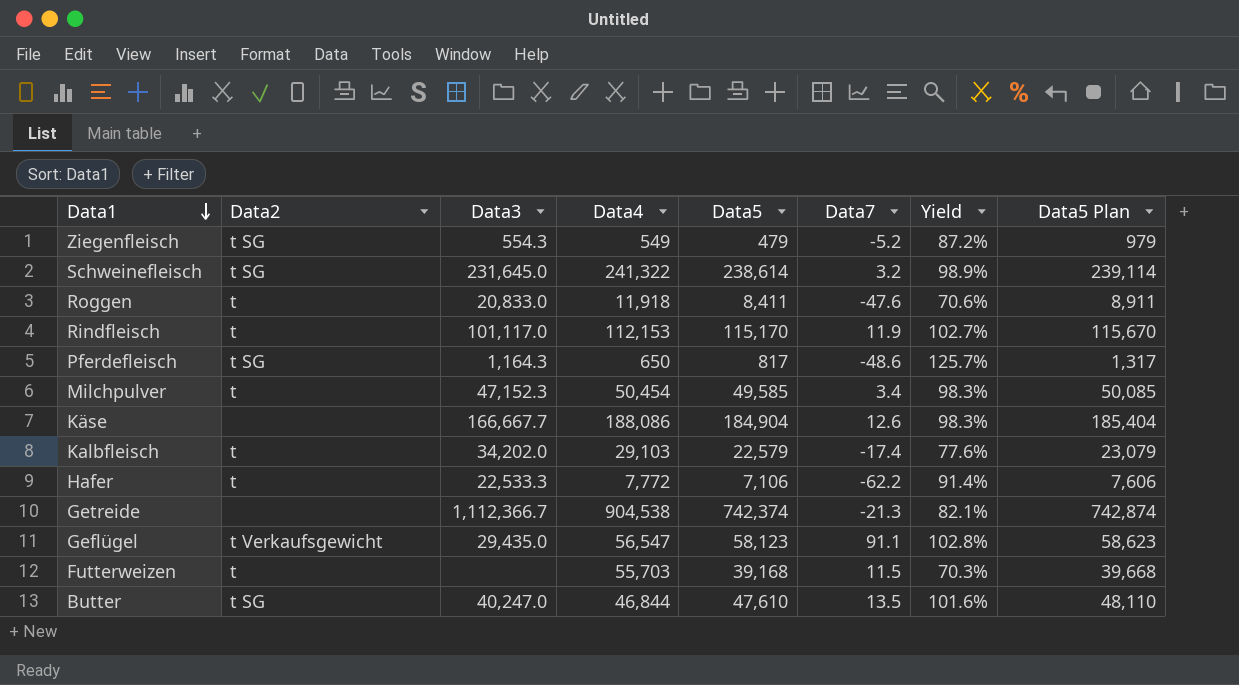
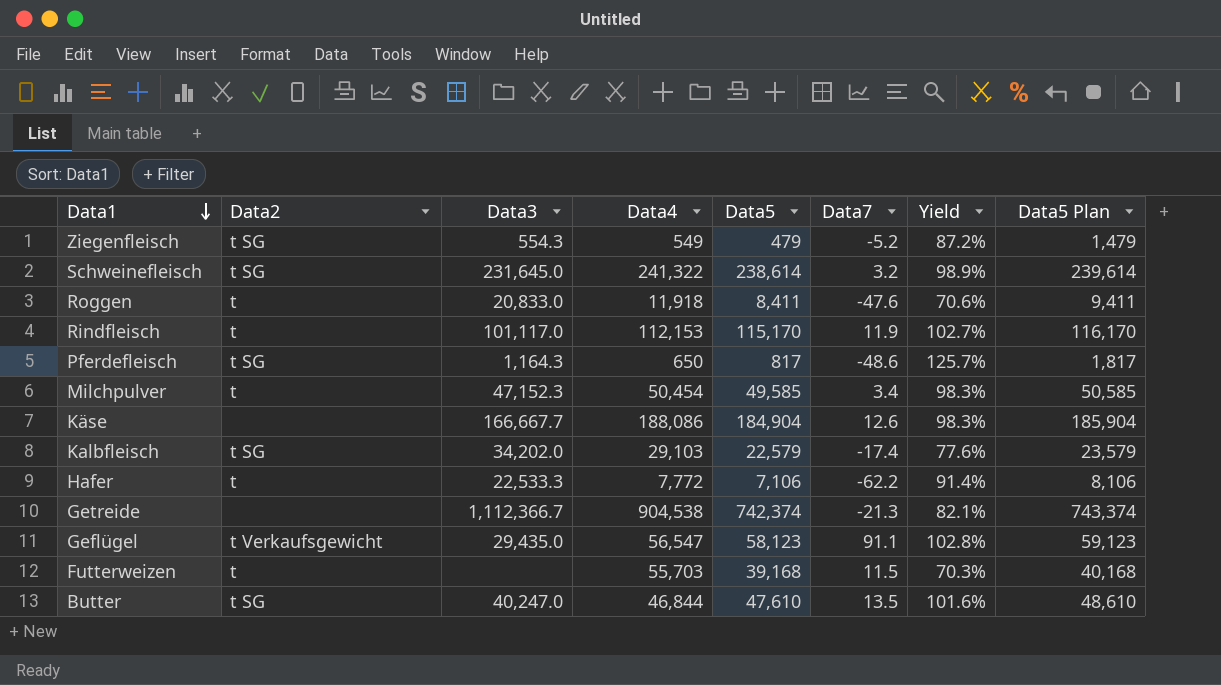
column Data5 Plan | formula: [Data5] + 500 -> [Data5] + 1000
Kalbfleisch | Data2: t -> t SG

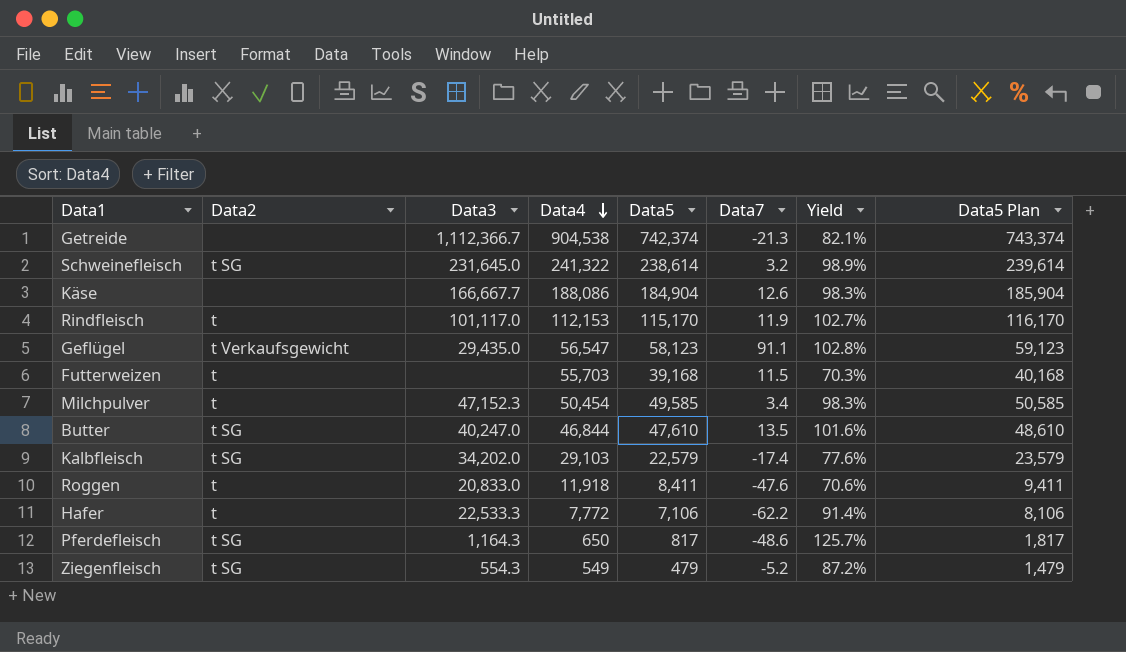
row order: Data1 descending -> Data4 descending

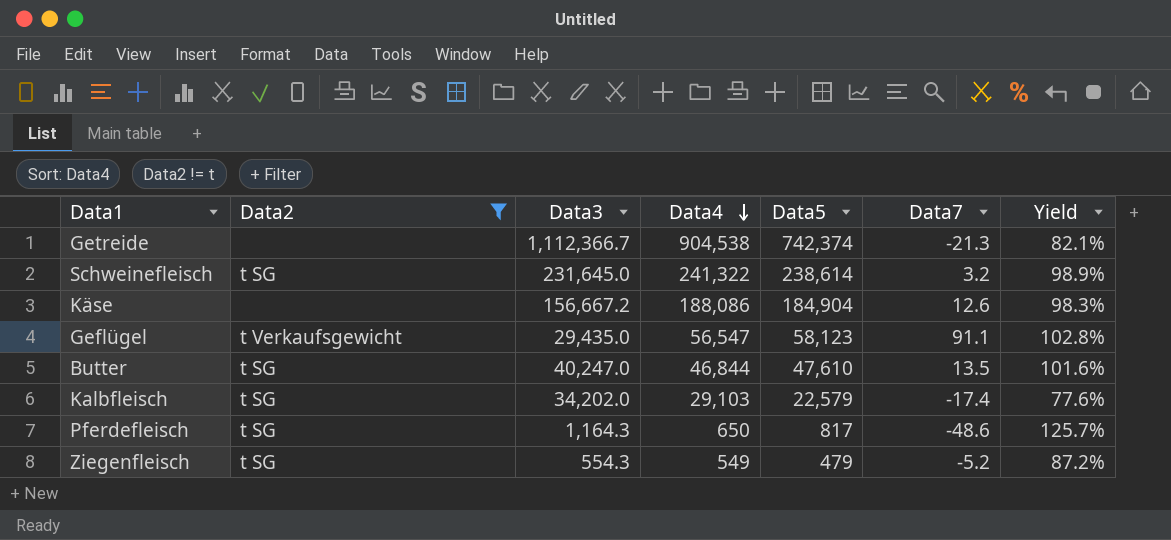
filter: none -> Data2 != t
column Data5 Plan | formula: [Data5] + 1000 -> none
Käse | Data3: 166,667.7 -> 156,667.2

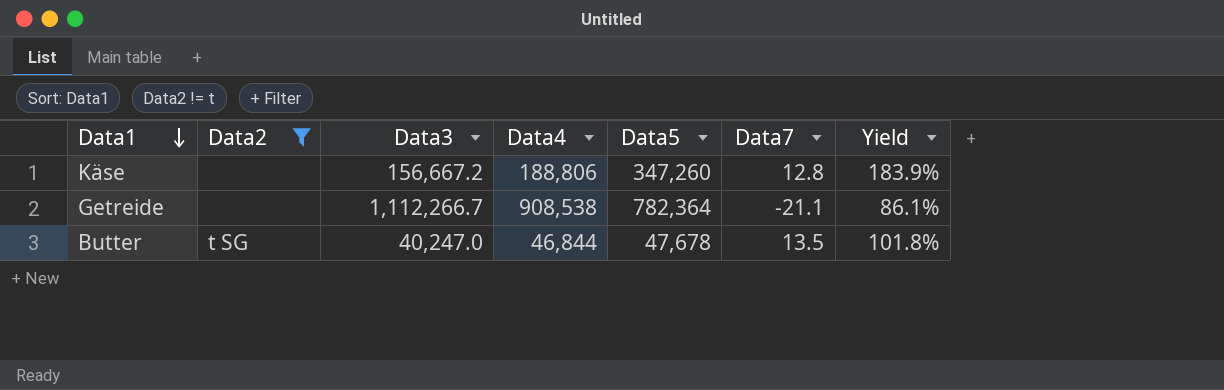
row order: Data4 descending -> Data1 descending
row Schweinefleisch: t SG | 231,645.0 | 241,322 | 238,614 | 3.2 | 98.9% -> none
row Geflügel: t Verkaufsgewicht | 29,435.0 | 56,547 | 58,123 | 91.1 | 102.8% -> none
row Kalbfleisch: t SG | 34,202.0 | 29,103 | 22,579 | -17.4 | 77.6% -> none
row Pferdefleisch: t SG | 1,164.3 | 650 | 817 | -48.6 | 125.7% -> none
row Ziegenfleisch: t SG | 554.3 | 549 | 479 | -5.2 | 87.2% -> none
Käse | Data4: 188,086 -> 188,806
Käse | Data5: 184,904 -> 347,260
Käse | Data7: 12.6 -> 12.8
Käse | Yield: 98.3% -> 183.9%
Getreide | Data3: 1,112,366.7 -> 1,112,266.7
Getreide | Data4: 904,538 -> 908,538
Getreide | Data5: 742,374 -> 782,364
Getreide | Data7: -21.3 -> -21.1
Getreide | Yield: 82.1% -> 86.1%
Butter | Data5: 47,610 -> 47,678
Butter | Yield: 101.6% -> 101.8%

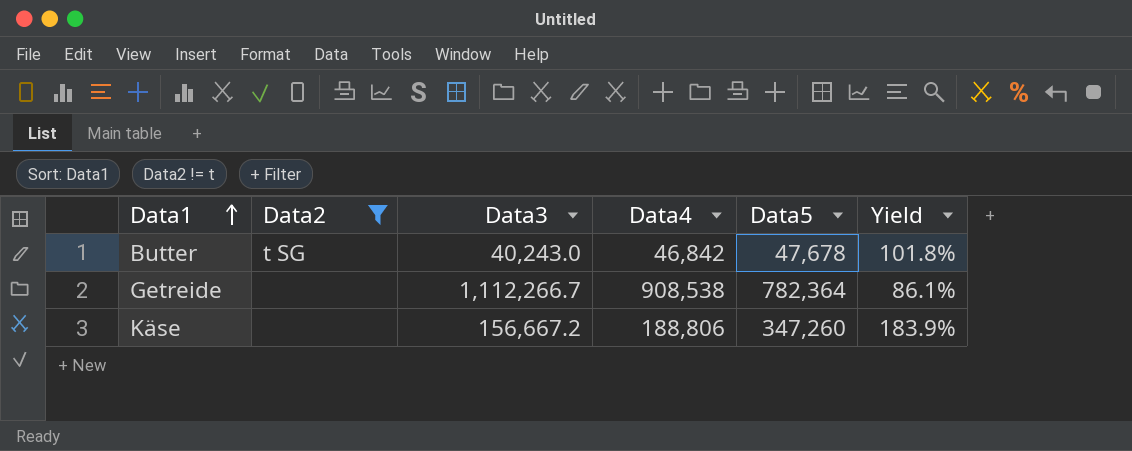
row order: Data1 descending -> Data1 ascending
column Data7 | position: 6 -> none
Butter | Data3: 40,247.0 -> 40,243.0
Butter | Data4: 46,844 -> 46,842

